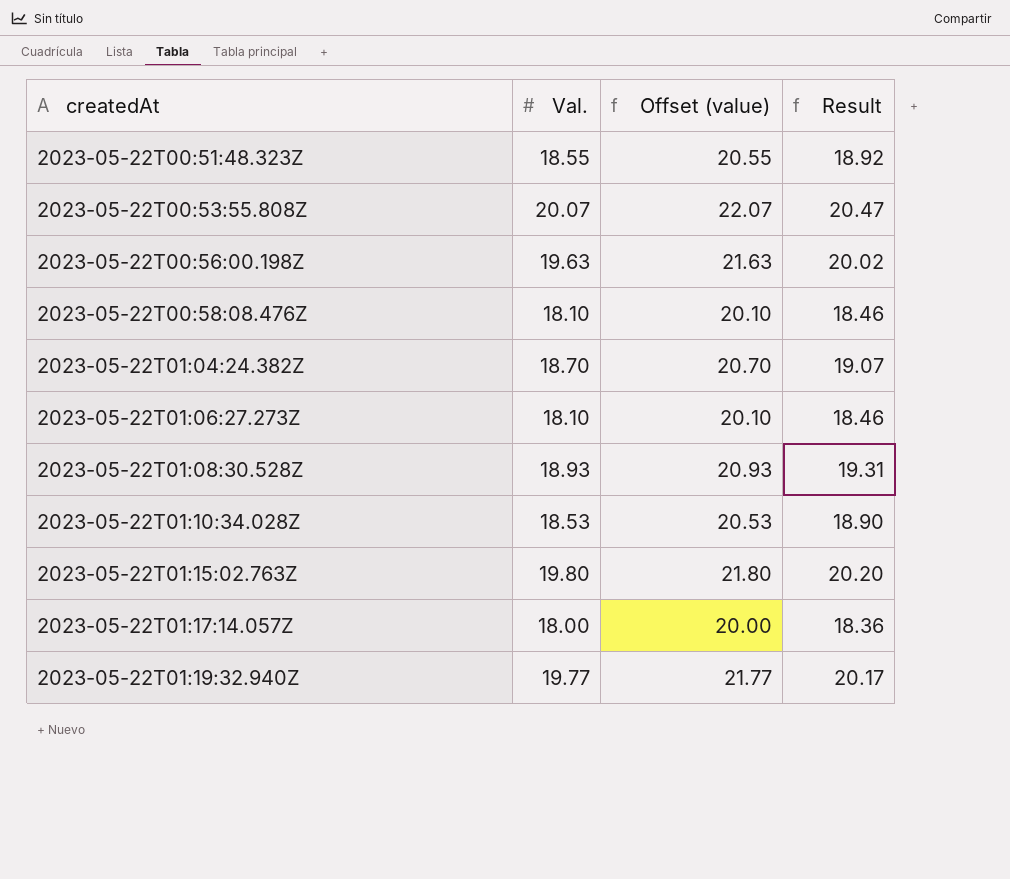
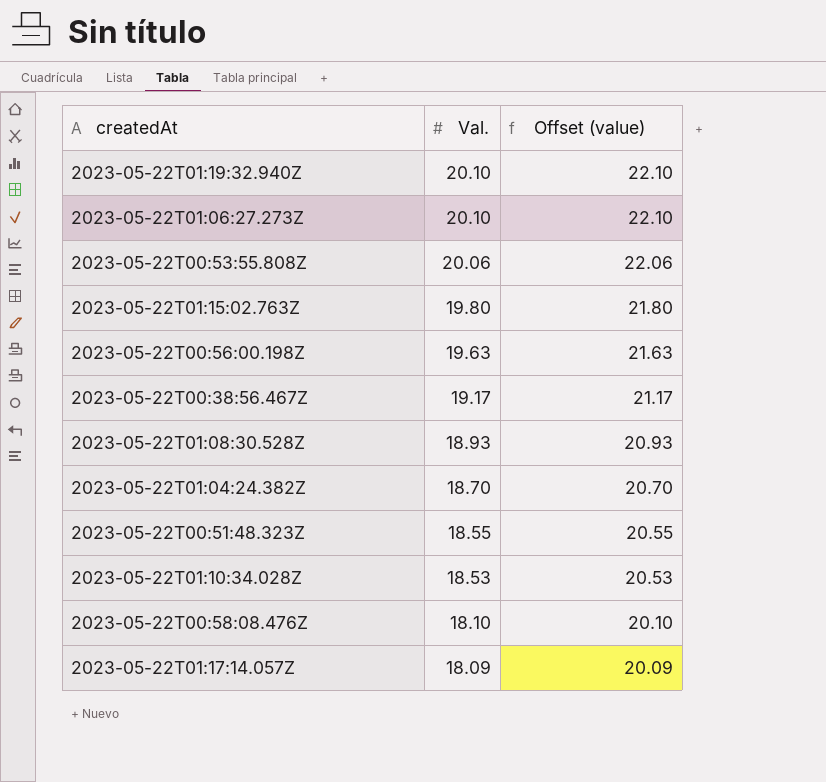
row order: createdAt ascending -> Val. descending
column Result | formula: [Val.] * 1.02 -> none
2023-05-22T01:19:32.940Z | Val.: 19.77 -> 20.10
2023-05-22T01:19:32.940Z | Offset (value): 21.77 -> 22.10
2023-05-22T01:06:27.273Z | Val.: 18.10 -> 20.10
2023-05-22T01:06:27.273Z | Offset (value): 20.10 -> 22.10
2023-05-22T00:53:55.808Z | Val.: 20.07 -> 20.06
2023-05-22T00:53:55.808Z | Offset (value): 22.07 -> 22.06
row 2023-05-22T00:38:56.467Z: none -> 19.17 | 21.17
2023-05-22T01:17:14.057Z | Val.: 18.00 -> 18.09
2023-05-22T01:17:14.057Z | Offset (value): 20.00 -> 20.09

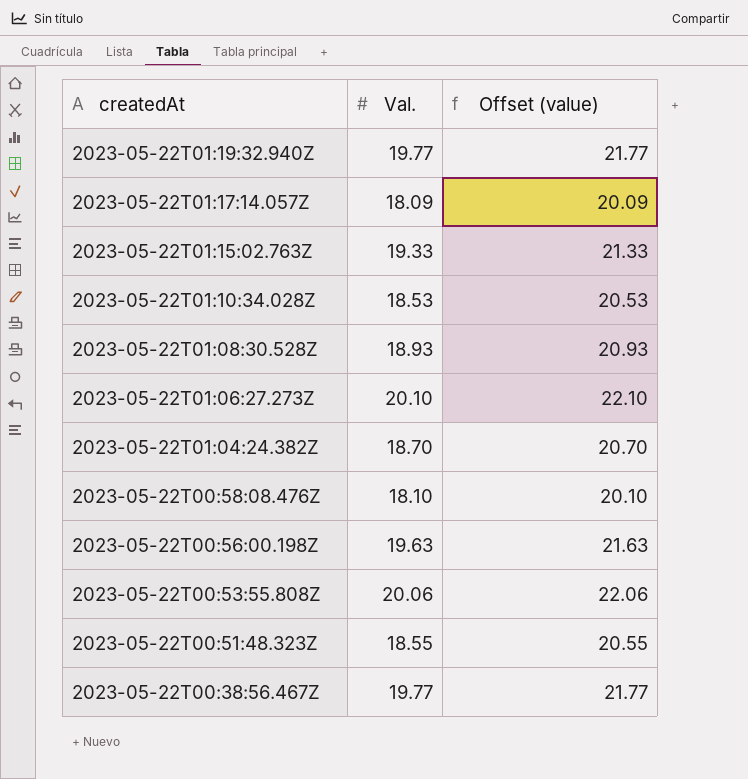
row order: Val. descending -> createdAt descending
2023-05-22T01:19:32.940Z | Val.: 20.10 -> 19.77
2023-05-22T01:19:32.940Z | Offset (value): 22.10 -> 21.77
2023-05-22T01:15:02.763Z | Val.: 19.80 -> 19.33
2023-05-22T01:15:02.763Z | Offset (value): 21.80 -> 21.33
2023-05-22T00:38:56.467Z | Val.: 19.17 -> 19.77
2023-05-22T00:38:56.467Z | Offset (value): 21.17 -> 21.77

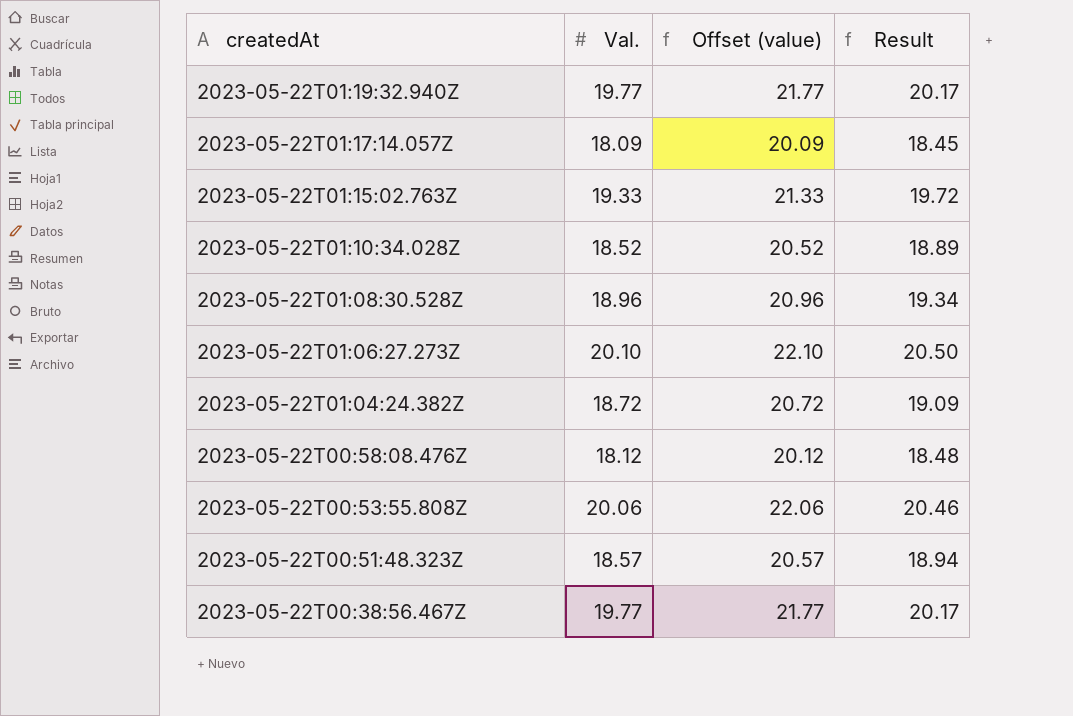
column Result | formula: none -> [Val.] * 1.02
row 2023-05-22T00:56:00.198Z: 19.63 | 21.63 -> none
2023-05-22T01:10:34.028Z | Val.: 18.53 -> 18.52
2023-05-22T01:10:34.028Z | Offset (value): 20.53 -> 20.52
2023-05-22T01:08:30.528Z | Val.: 18.93 -> 18.96
2023-05-22T01:08:30.528Z | Offset (value): 20.93 -> 20.96
2023-05-22T01:04:24.382Z | Val.: 18.70 -> 18.72
2023-05-22T01:04:24.382Z | Offset (value): 20.70 -> 20.72
2023-05-22T00:58:08.476Z | Val.: 18.10 -> 18.12
2023-05-22T00:58:08.476Z | Offset (value): 20.10 -> 20.12
2023-05-22T00:51:48.323Z | Val.: 18.55 -> 18.57
2023-05-22T00:51:48.323Z | Offset (value): 20.55 -> 20.57

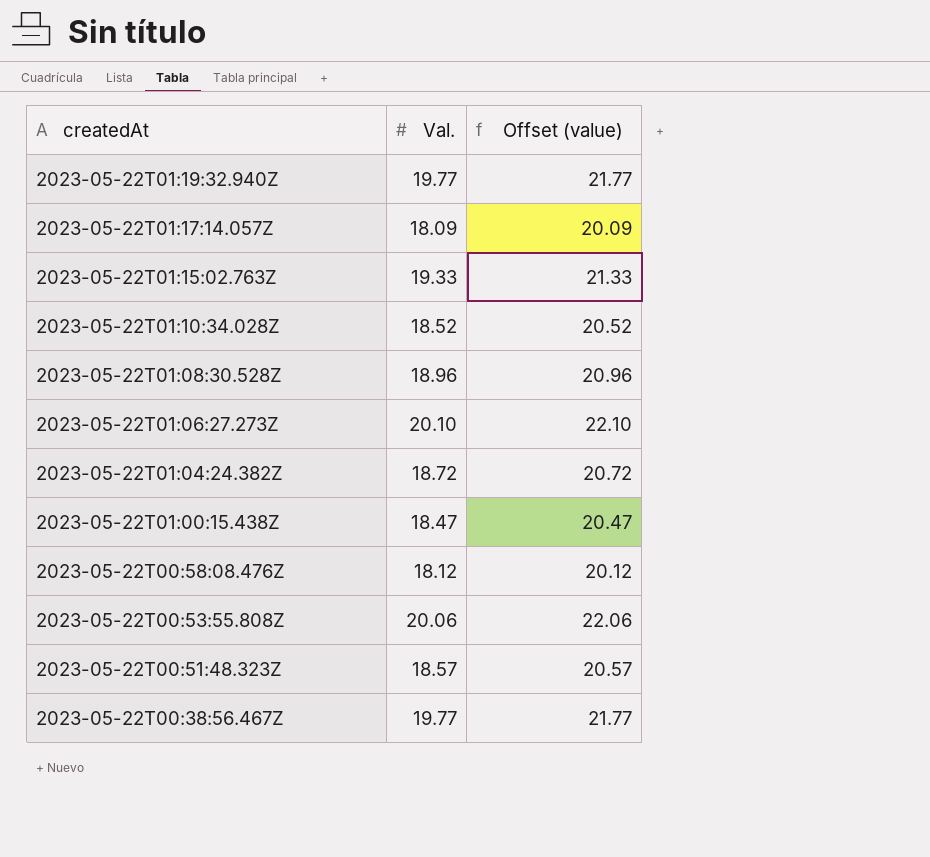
column Result | formula: [Val.] * 1.02 -> none
row 2023-05-22T01:00:15.438Z: none -> 18.47 | 20.47

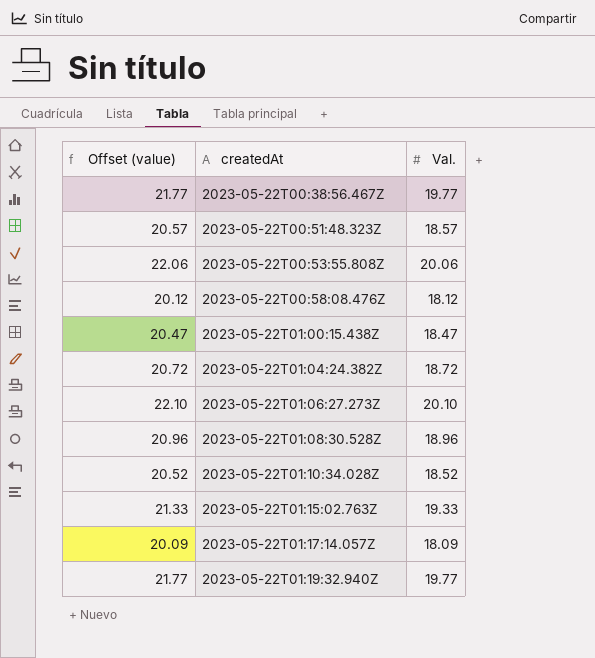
row order: createdAt descending -> createdAt ascending
column Offset (value) | position: 3 -> 1

